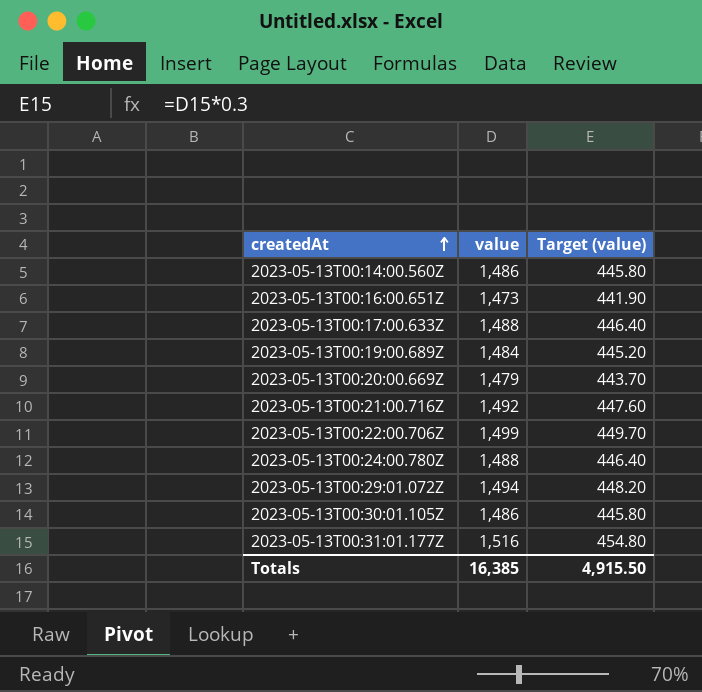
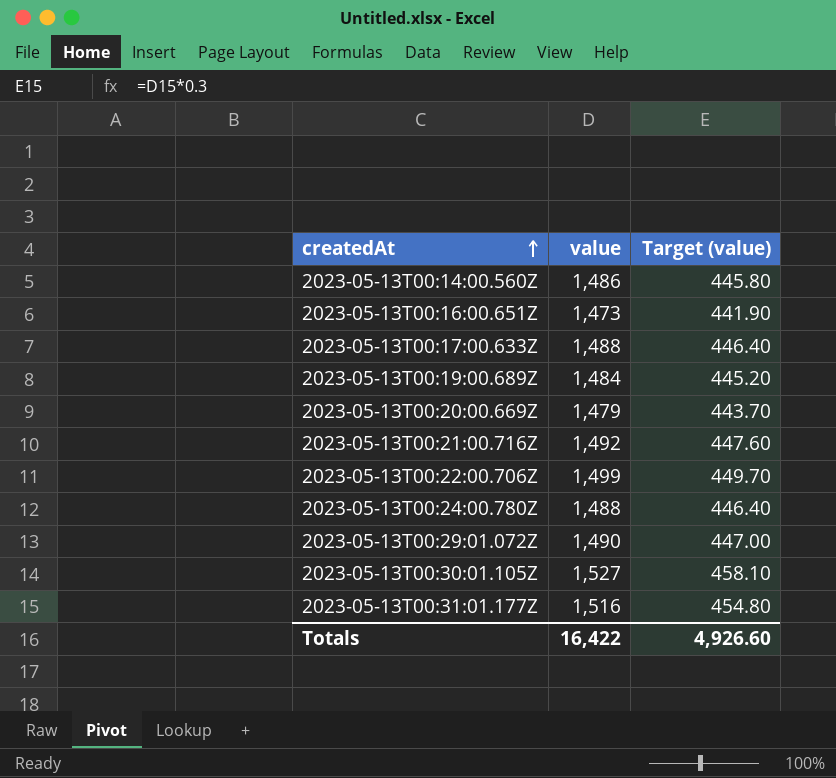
2023-05-13T00:29:01.072Z | value: 1,494 -> 1,490
2023-05-13T00:29:01.072Z | Target (value): 448.20 -> 447.00
2023-05-13T00:30:01.105Z | value: 1,486 -> 1,527
2023-05-13T00:30:01.105Z | Target (value): 445.80 -> 458.10
Totals | value: 16,385 -> 16,422
Totals | Target (value): 4,915.50 -> 4,926.60

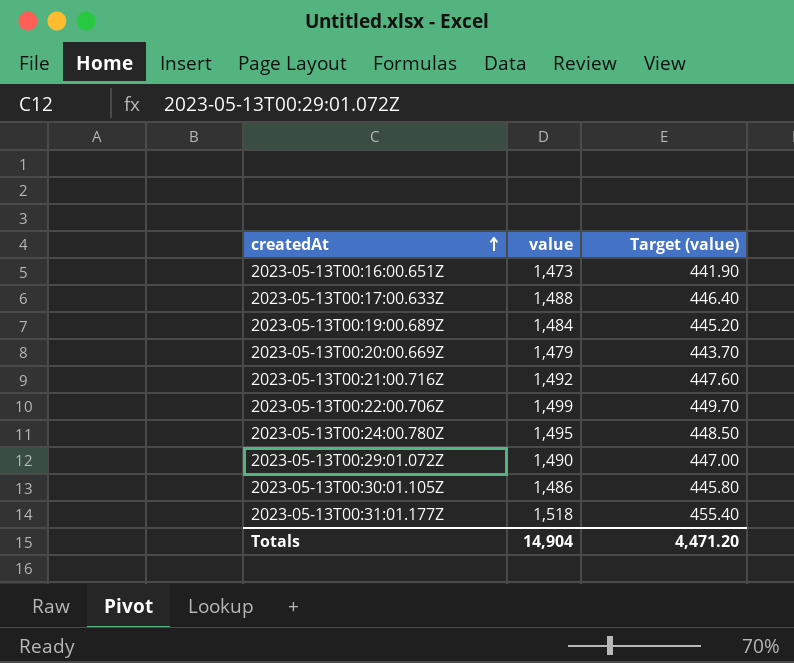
row 2023-05-13T00:14:00.560Z: 1,486 | 445.80 -> none
2023-05-13T00:24:00.780Z | value: 1,488 -> 1,495
2023-05-13T00:24:00.780Z | Target (value): 446.40 -> 448.50
2023-05-13T00:30:01.105Z | value: 1,527 -> 1,486
2023-05-13T00:30:01.105Z | Target (value): 458.10 -> 445.80
2023-05-13T00:31:01.177Z | value: 1,516 -> 1,518
2023-05-13T00:31:01.177Z | Target (value): 454.80 -> 455.40
Totals | value: 16,422 -> 14,904
Totals | Target (value): 4,926.60 -> 4,471.20

